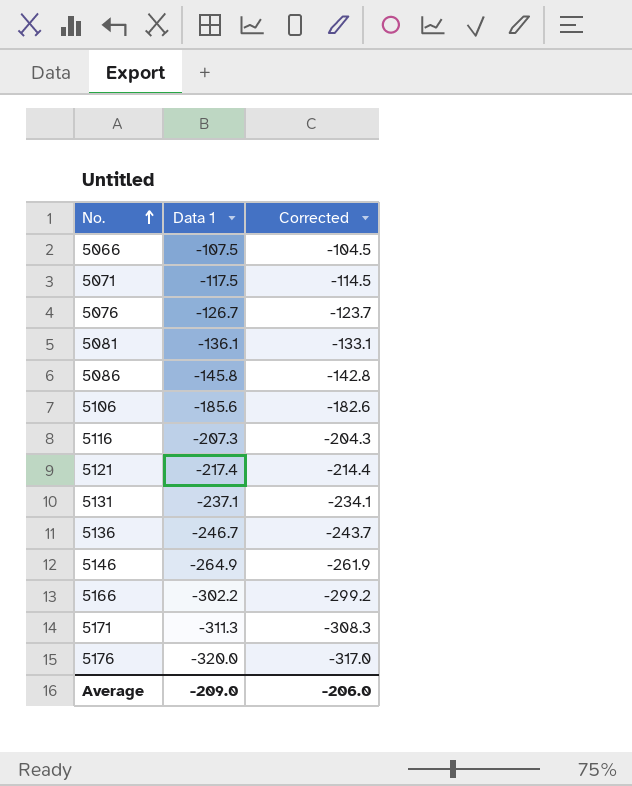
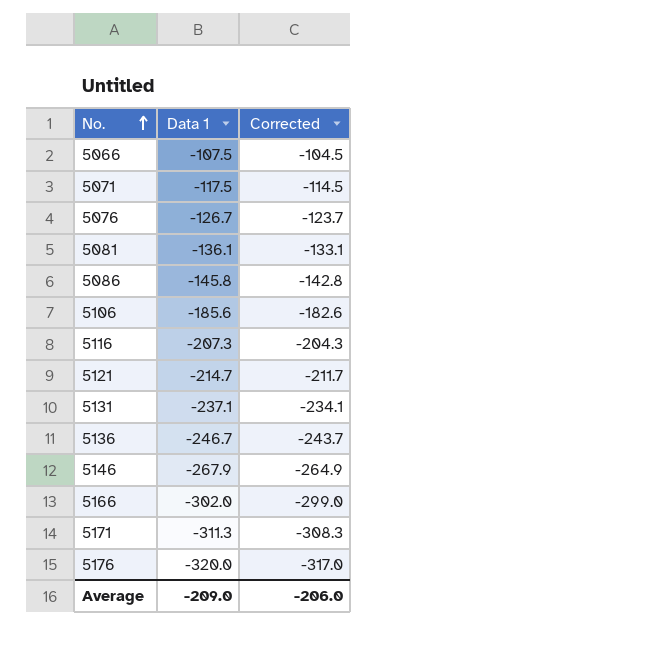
5121 | Data 1: -217.4 -> -214.7
5121 | Corrected: -214.4 -> -211.7
5146 | Data 1: -264.9 -> -267.9
5146 | Corrected: -261.9 -> -264.9
5166 | Data 1: -302.2 -> -302.0
5166 | Corrected: -299.2 -> -299.0

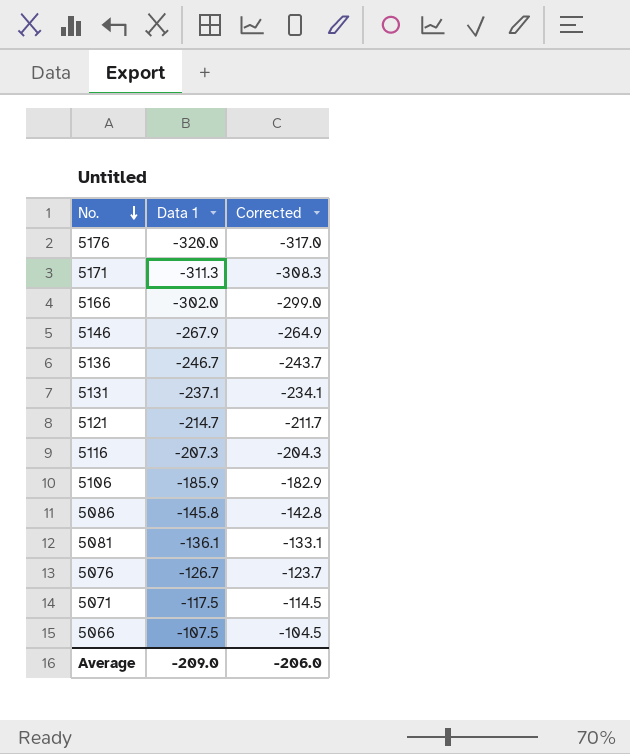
row order: No. ascending -> No. descending
5106 | Data 1: -185.6 -> -185.9
5106 | Corrected: -182.6 -> -182.9

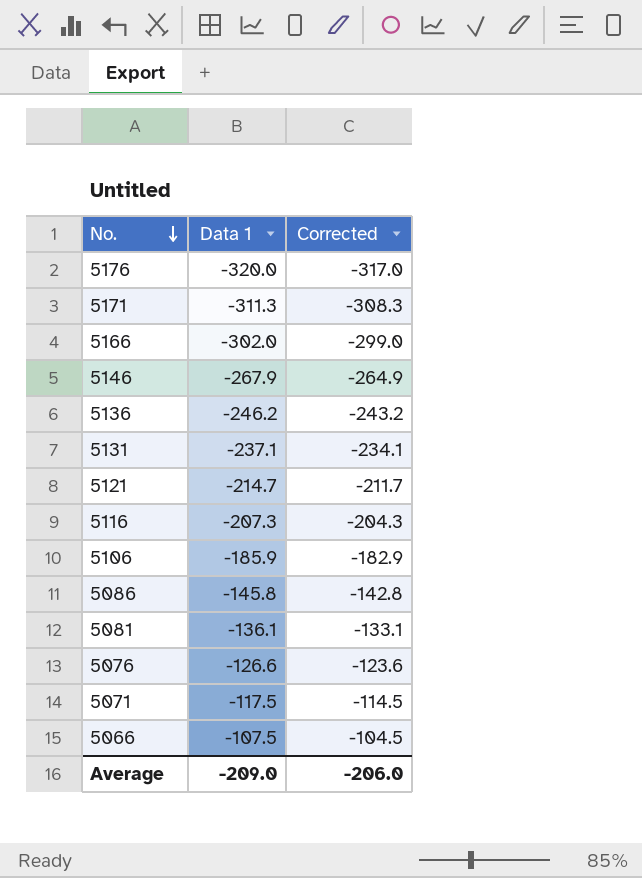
5136 | Data 1: -246.7 -> -246.2
5136 | Corrected: -243.7 -> -243.2
5076 | Data 1: -126.7 -> -126.6
5076 | Corrected: -123.7 -> -123.6

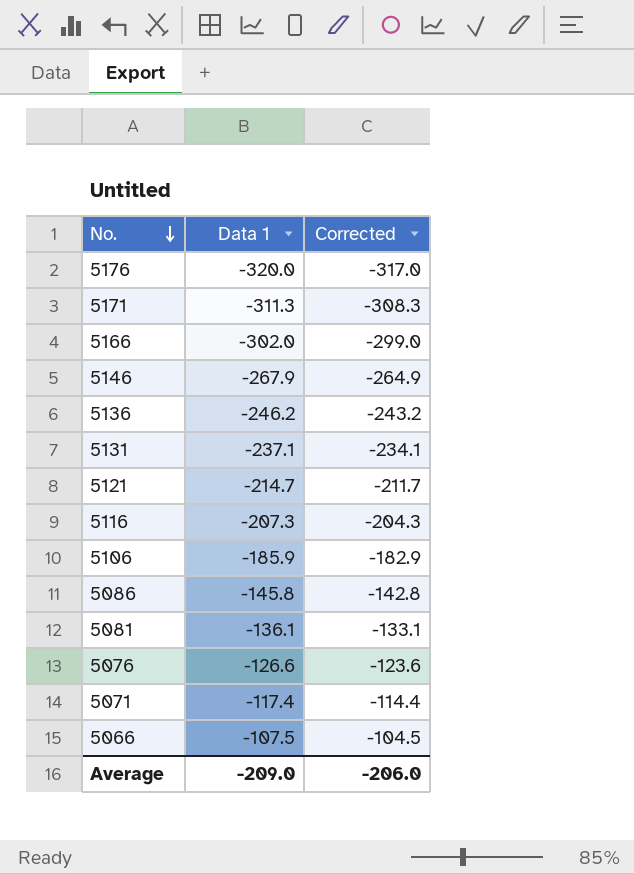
5071 | Data 1: -117.5 -> -117.4
5071 | Corrected: -114.5 -> -114.4

